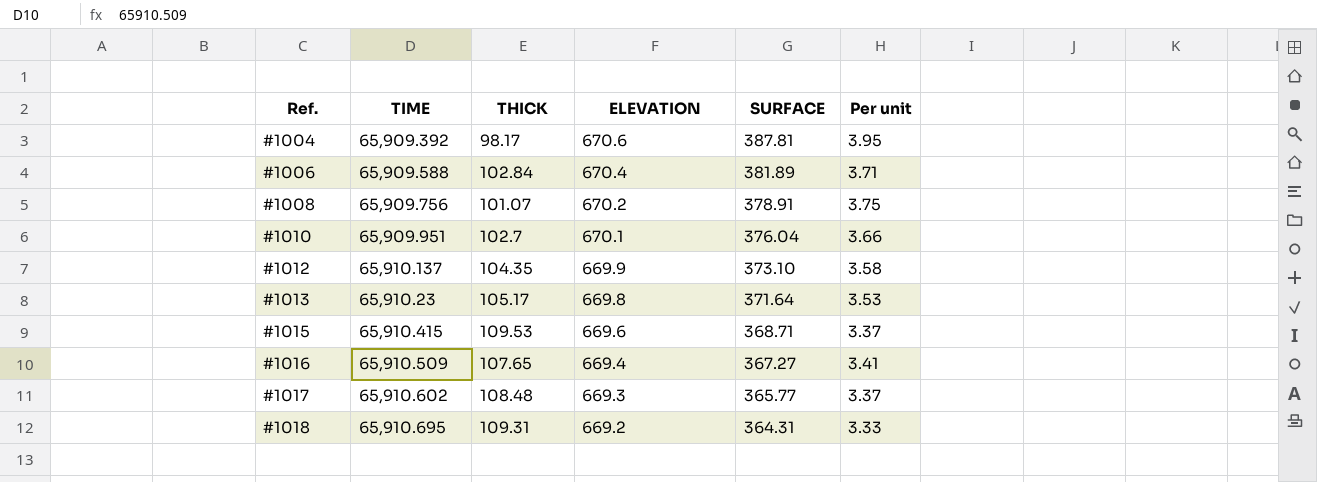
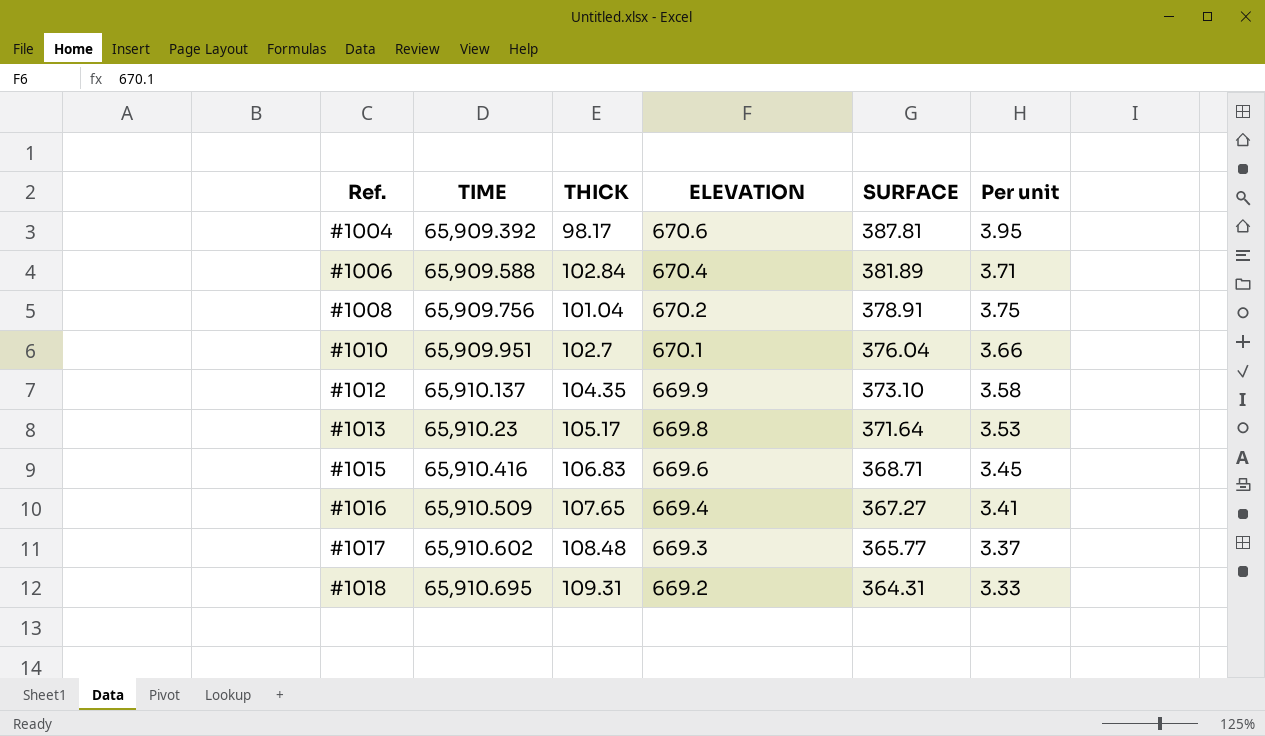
#1008 | THICK: 101.07 -> 101.04
#1015 | TIME: 65,910.415 -> 65,910.416
#1015 | THICK: 109.53 -> 106.83
#1015 | Per unit: 3.37 -> 3.45

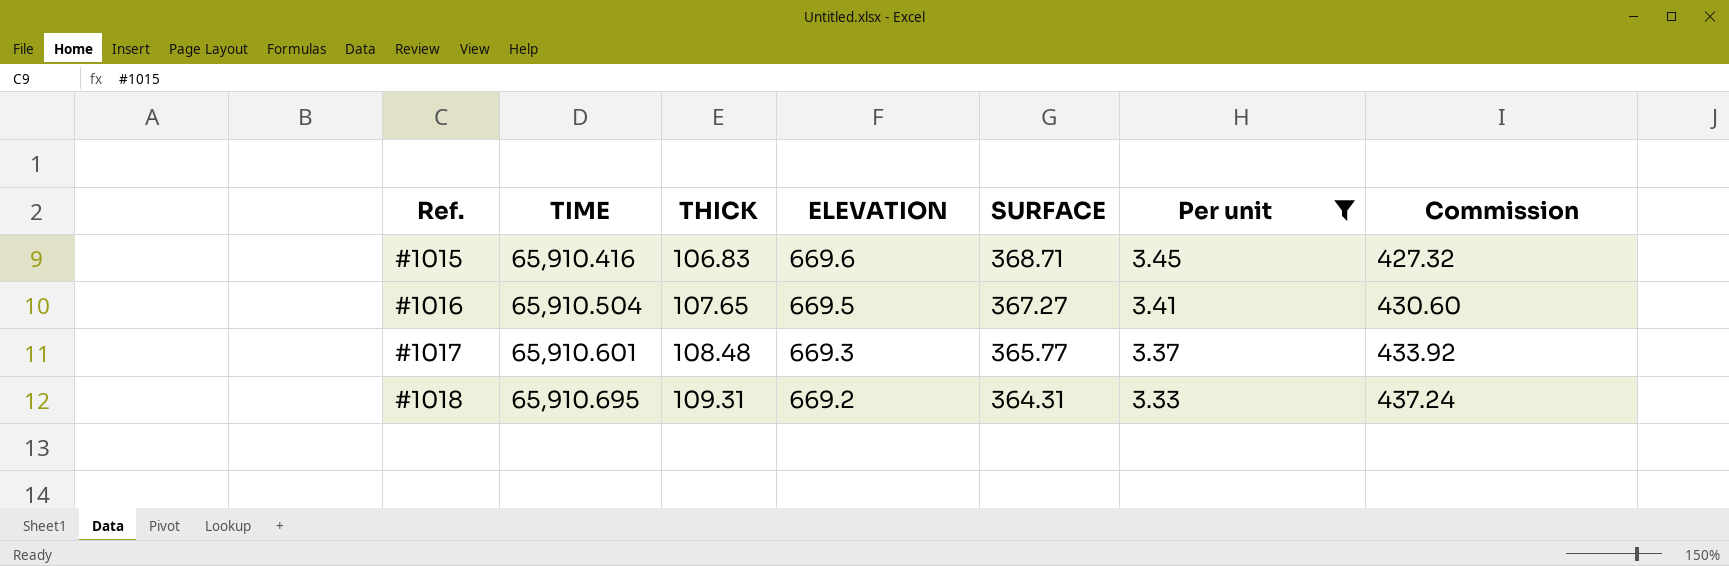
filter: none -> Per unit <= 3.45
column Commission | formula: none -> [THICK] * 4
#1016 | TIME: 65,910.509 -> 65,910.504
#1016 | ELEVATION: 669.4 -> 669.5
#1017 | TIME: 65,910.602 -> 65,910.601

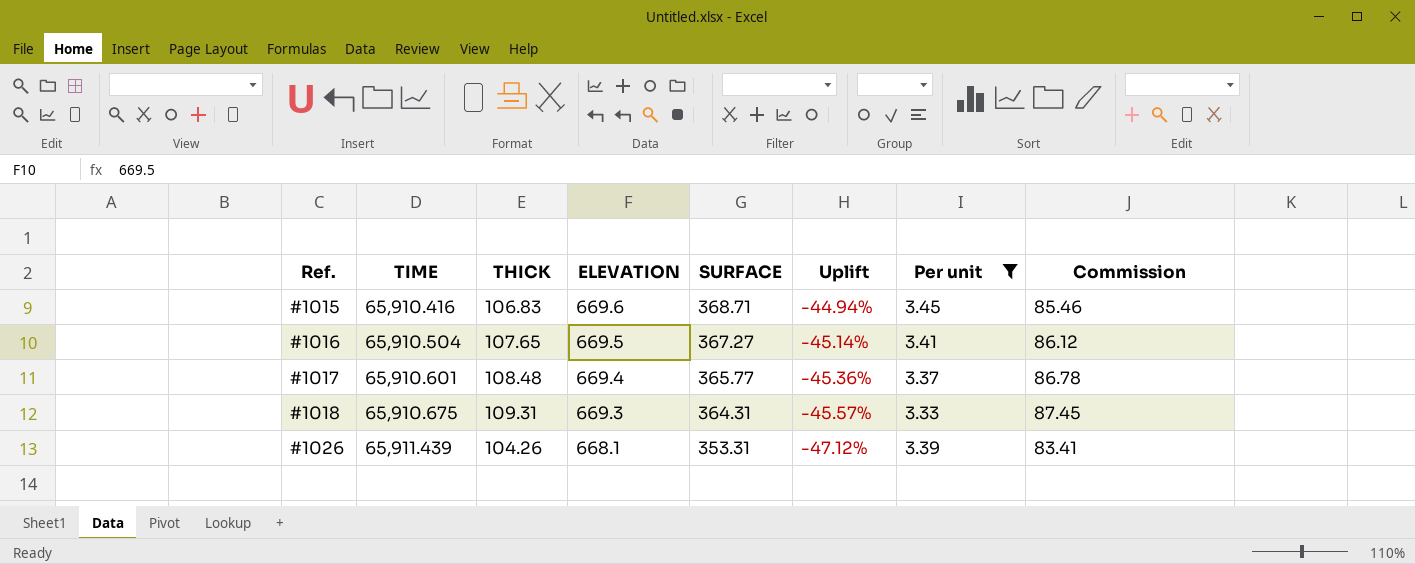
column Uplift | formula: none -> ([SURFACE] - [ELEVATION]) / [ELEVATION]
column Commission | formula: [THICK] * 4 -> [THICK] * 0.8
#1017 | ELEVATION: 669.3 -> 669.4
#1018 | TIME: 65,910.695 -> 65,910.675
#1018 | ELEVATION: 669.2 -> 669.3
row #1026: none -> 65,911.439 | 104.26 | 668.1 | 353.31 | -47.12% | 3.39 | 83.41

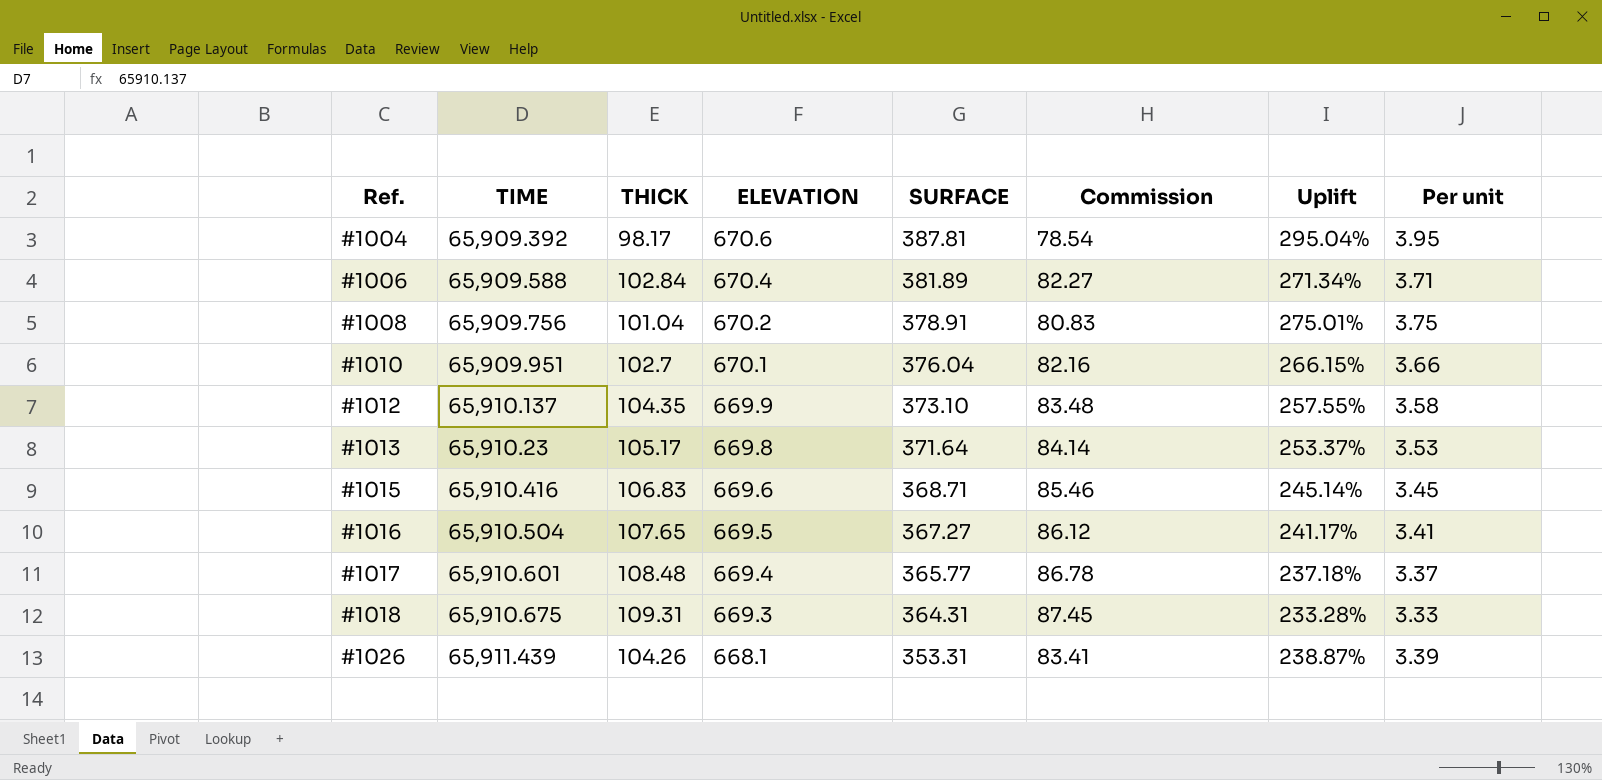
filter: Per unit <= 3.45 -> none
column Commission | position: 8 -> 6
column Uplift | formula: ([SURFACE] - [ELEVATION]) / [ELEVATION] -> ([SURFACE] - [THICK]) / [THICK]

